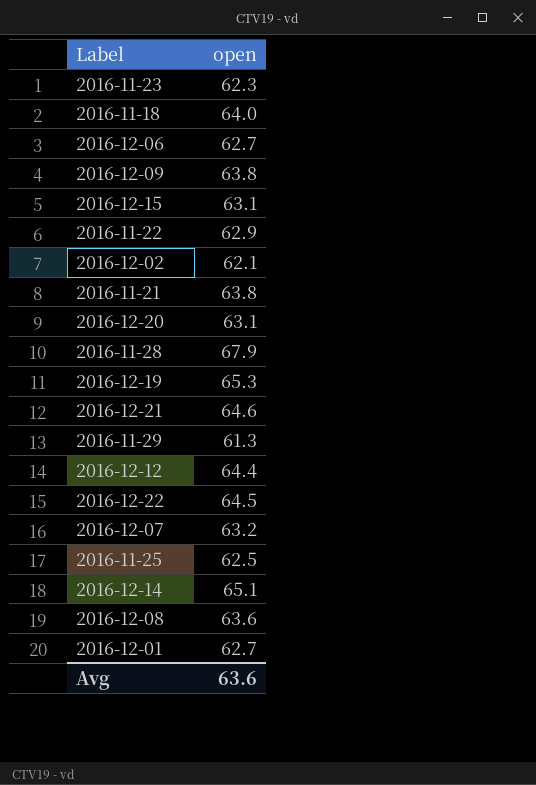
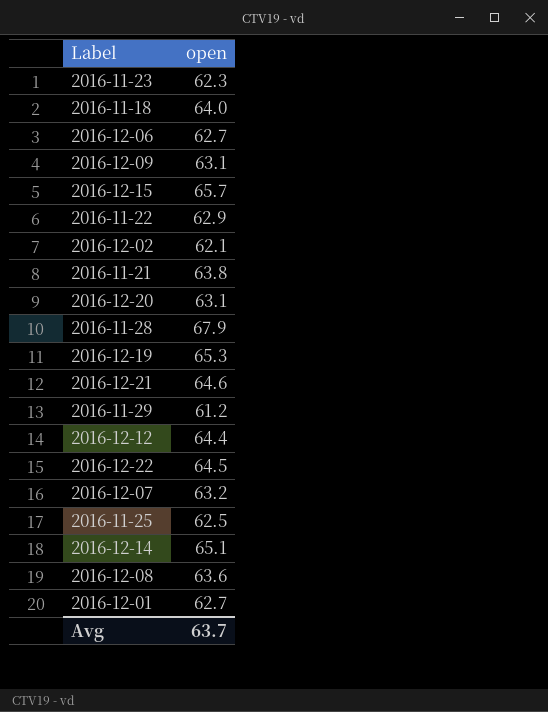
2016-12-09 | open: 63.8 -> 63.1
2016-12-15 | open: 63.1 -> 65.7
2016-11-29 | open: 61.3 -> 61.2
Avg | open: 63.6 -> 63.7

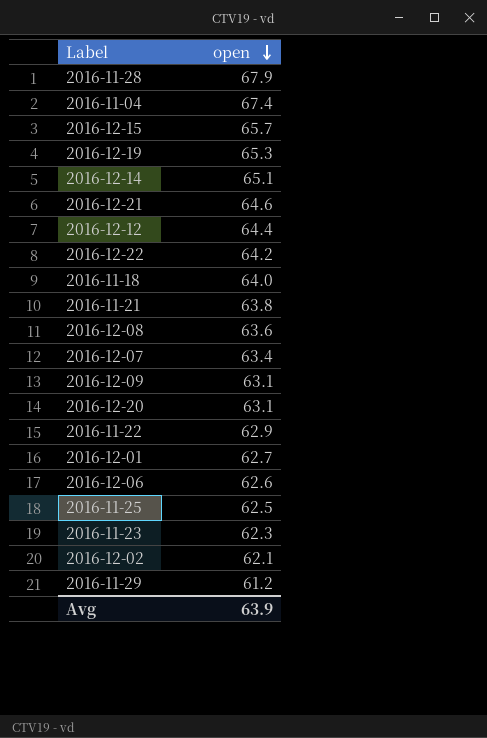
row order: none -> open descending
row 2016-11-04: none -> 67.4
2016-12-22 | open: 64.5 -> 64.2
2016-12-07 | open: 63.2 -> 63.4
2016-12-06 | open: 62.7 -> 62.6
Avg | open: 63.7 -> 63.9

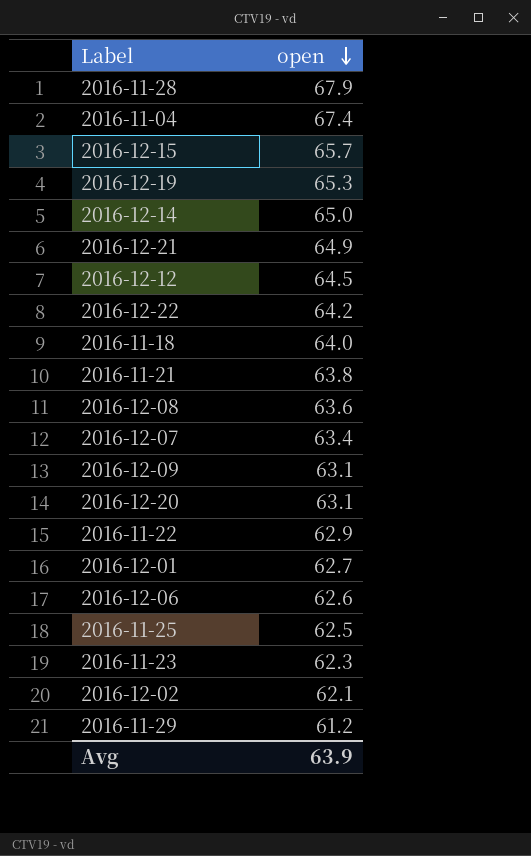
2016-12-14 | open: 65.1 -> 65.0
2016-12-21 | open: 64.6 -> 64.9
2016-12-12 | open: 64.4 -> 64.5

